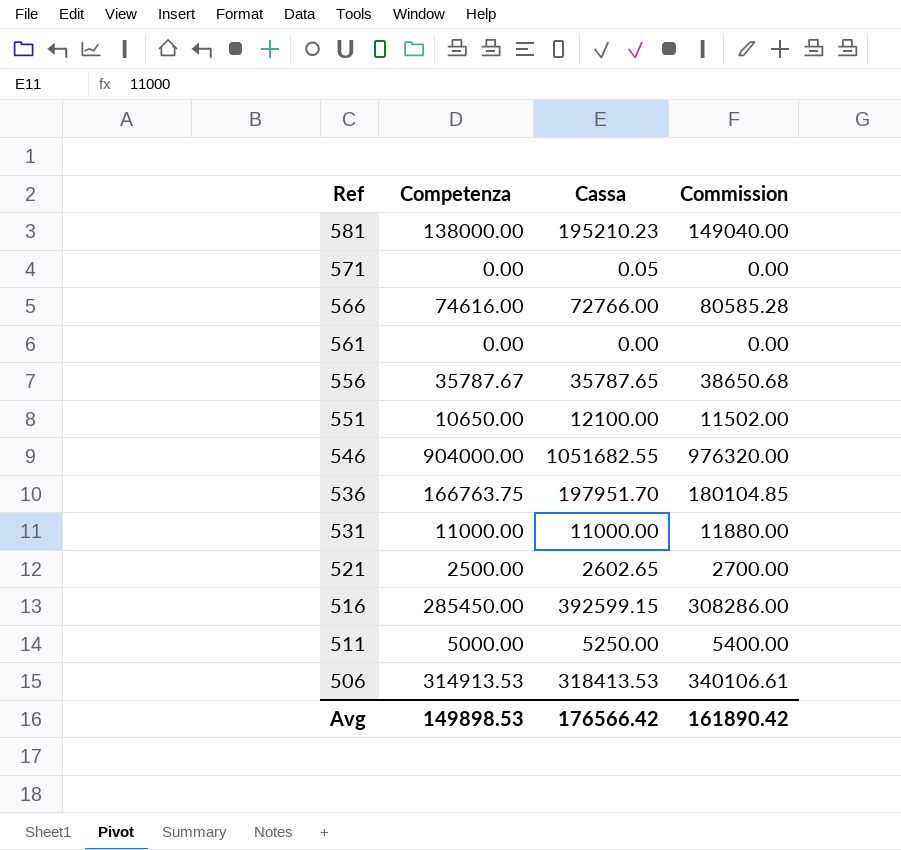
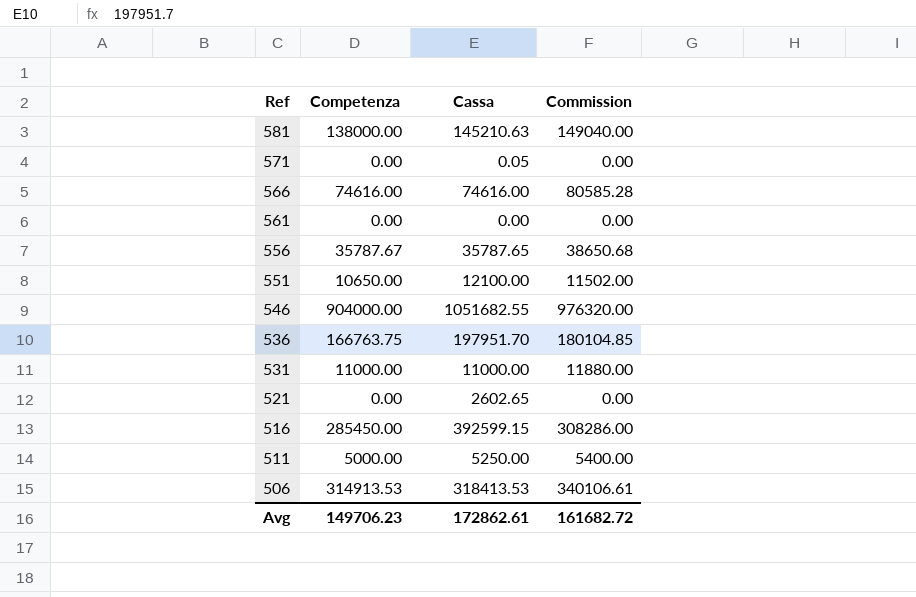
581 | Cassa: 195210.23 -> 145210.63
566 | Cassa: 72766.00 -> 74616.00
521 | Competenza: 2500.00 -> 0.00
521 | Commission: 2700.00 -> 0.00
Avg | Competenza: 149898.53 -> 149706.23
Avg | Cassa: 176566.42 -> 172862.61
Avg | Commission: 161890.42 -> 161682.72

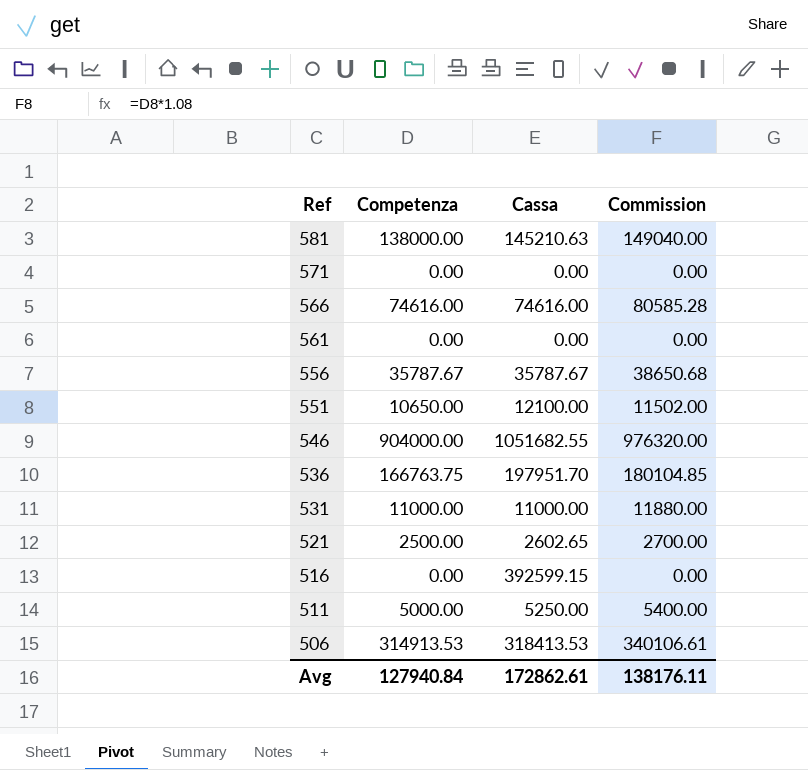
571 | Cassa: 0.05 -> 0.00
556 | Cassa: 35787.65 -> 35787.67
521 | Competenza: 0.00 -> 2500.00
521 | Commission: 0.00 -> 2700.00
516 | Competenza: 285450.00 -> 0.00
516 | Commission: 308286.00 -> 0.00
Avg | Competenza: 149706.23 -> 127940.84
Avg | Commission: 161682.72 -> 138176.11

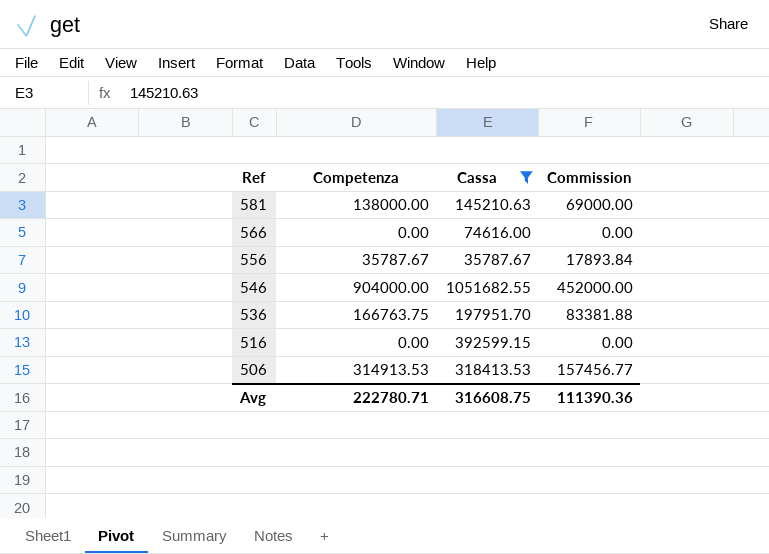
filter: none -> Cassa >= 35787.67
column Commission | formula: [Competenza] * 1.08 -> [Competenza] * 0.5
566 | Competenza: 74616.00 -> 0.00
Avg | Competenza: 127940.84 -> 222780.71
Avg | Cassa: 172862.61 -> 316608.75
Avg | Commission: 138176.11 -> 111390.36

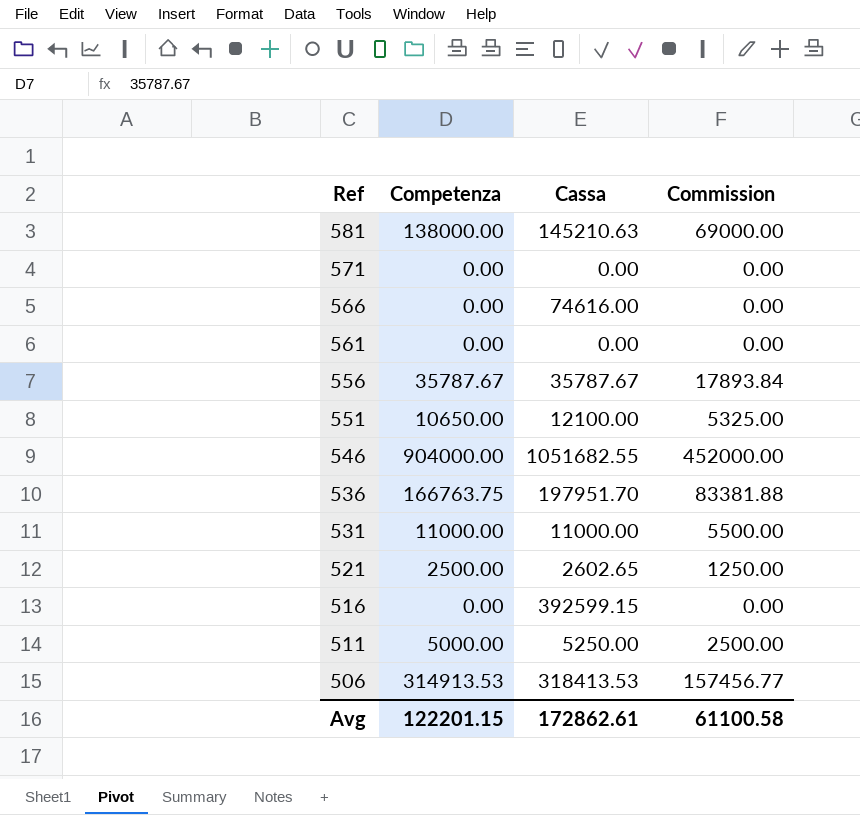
filter: Cassa >= 35787.67 -> none
Avg | Competenza: 222780.71 -> 122201.15
Avg | Cassa: 316608.75 -> 172862.61
Avg | Commission: 111390.36 -> 61100.58

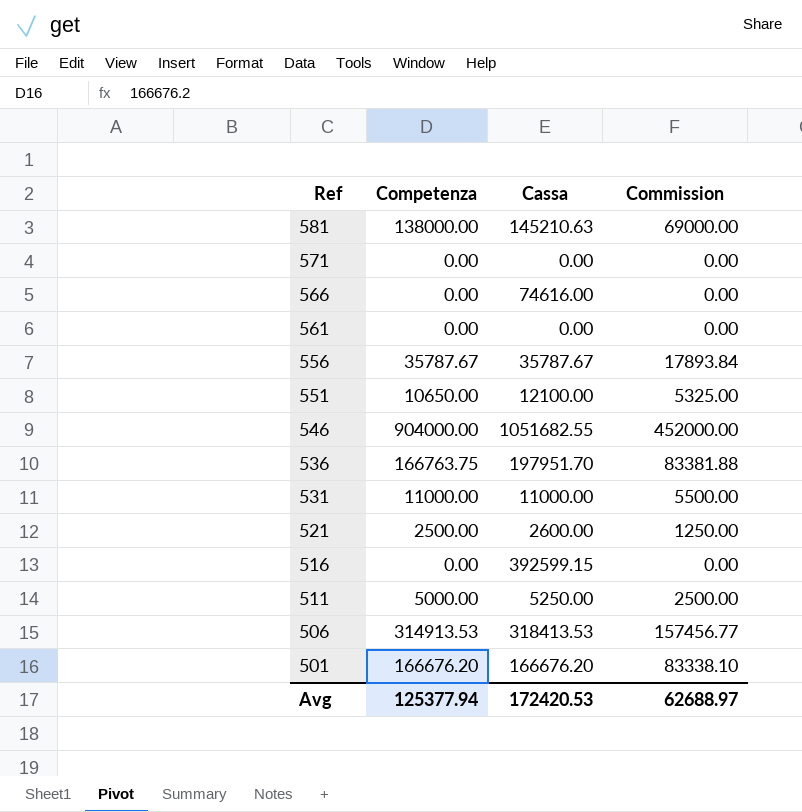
521 | Cassa: 2602.65 -> 2600.00
row 501: none -> 166676.20 | 166676.20 | 83338.10
Avg | Competenza: 122201.15 -> 125377.94
Avg | Cassa: 172862.61 -> 172420.53
Avg | Commission: 61100.58 -> 62688.97

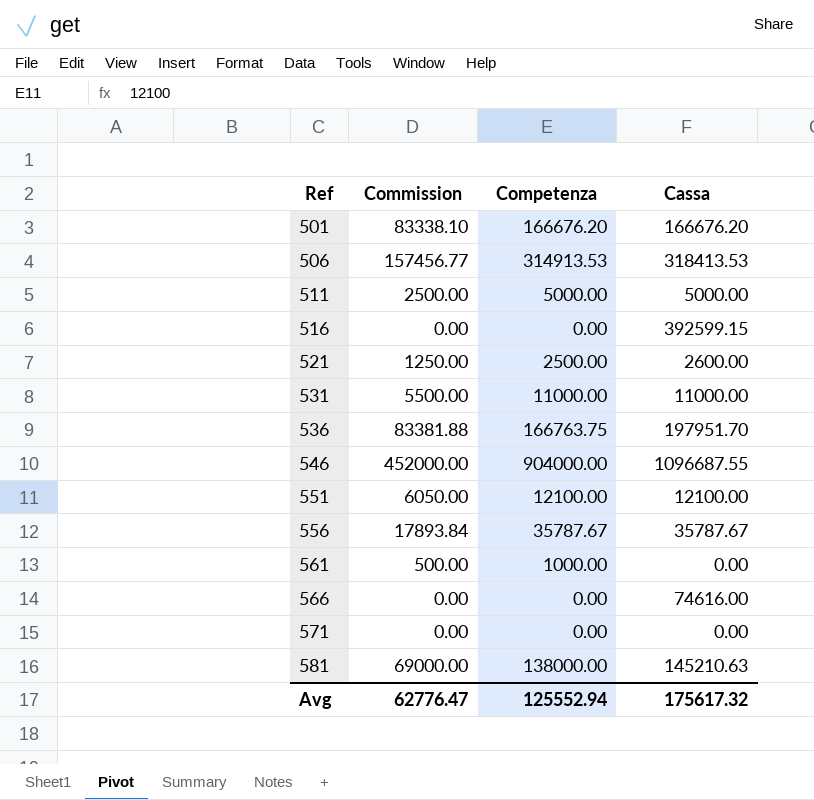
row order: Ref descending -> Ref ascending
column Commission | position: 4 -> 2
511 | Cassa: 5250.00 -> 5000.00
546 | Cassa: 1051682.55 -> 1096687.55
551 | Commission: 5325.00 -> 6050.00
551 | Competenza: 10650.00 -> 12100.00
561 | Commission: 0.00 -> 500.00
561 | Competenza: 0.00 -> 1000.00
Avg | Commission: 62688.97 -> 62776.47
Avg | Competenza: 125377.94 -> 125552.94
Avg | Cassa: 172420.53 -> 175617.32

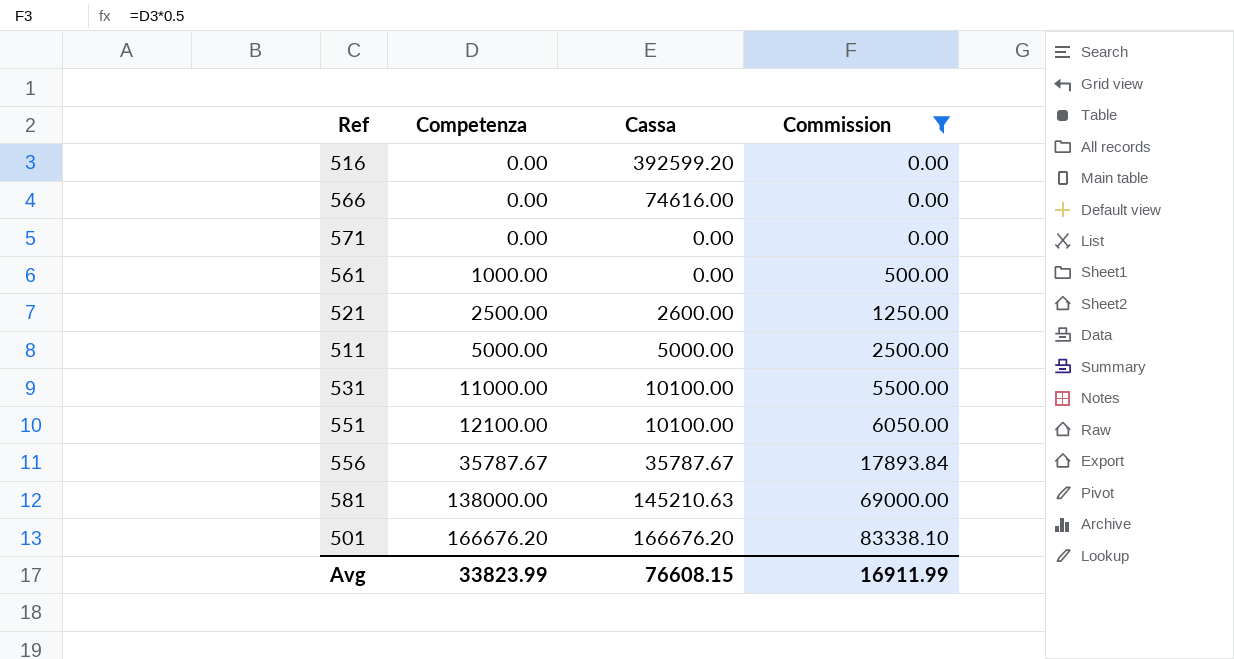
filter: none -> Commission <= 83338.10
row order: Ref ascending -> Competenza ascending
column Commission | position: 2 -> 4
516 | Cassa: 392599.15 -> 392599.20
531 | Cassa: 11000.00 -> 10100.00
551 | Cassa: 12100.00 -> 10100.00
Avg | Competenza: 125552.94 -> 33823.99
Avg | Cassa: 175617.32 -> 76608.15
Avg | Commission: 62776.47 -> 16911.99

